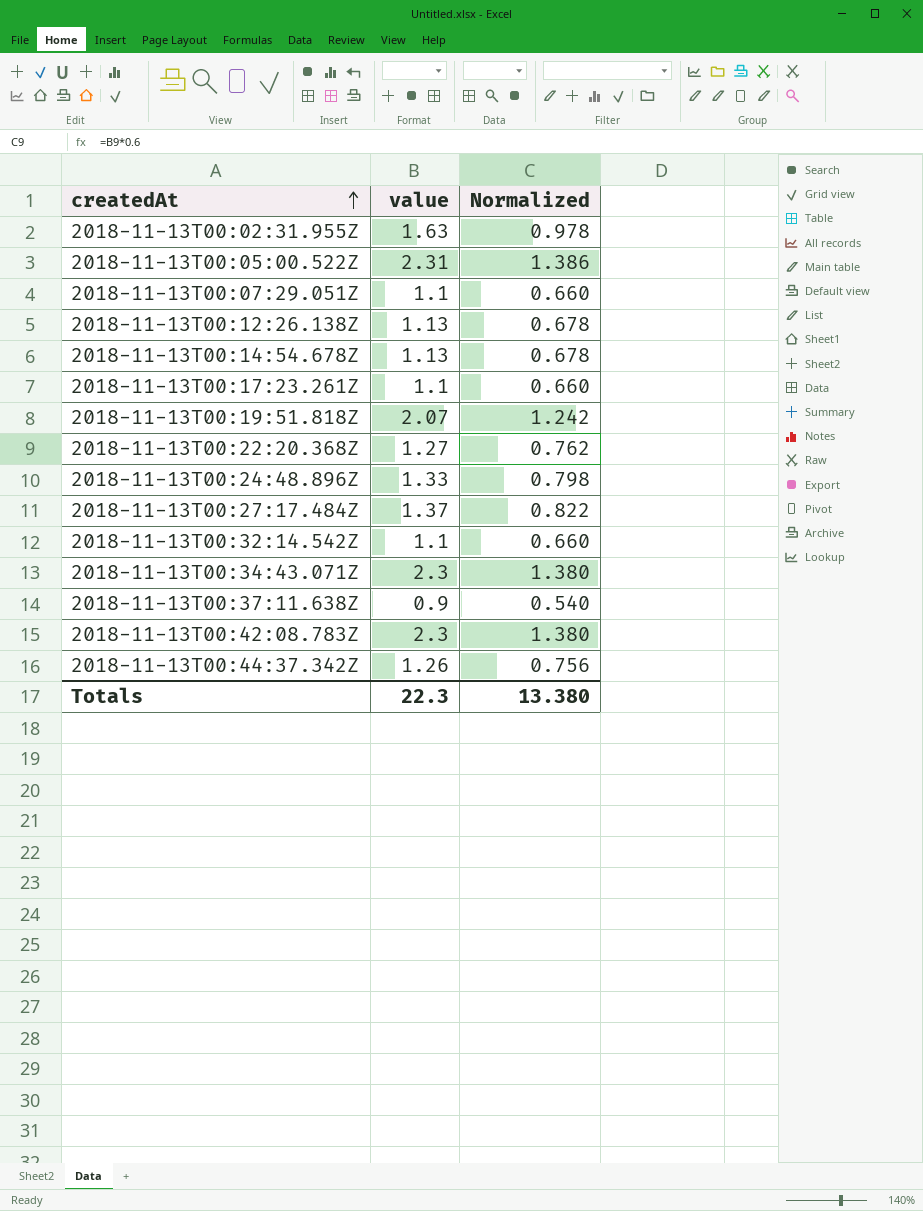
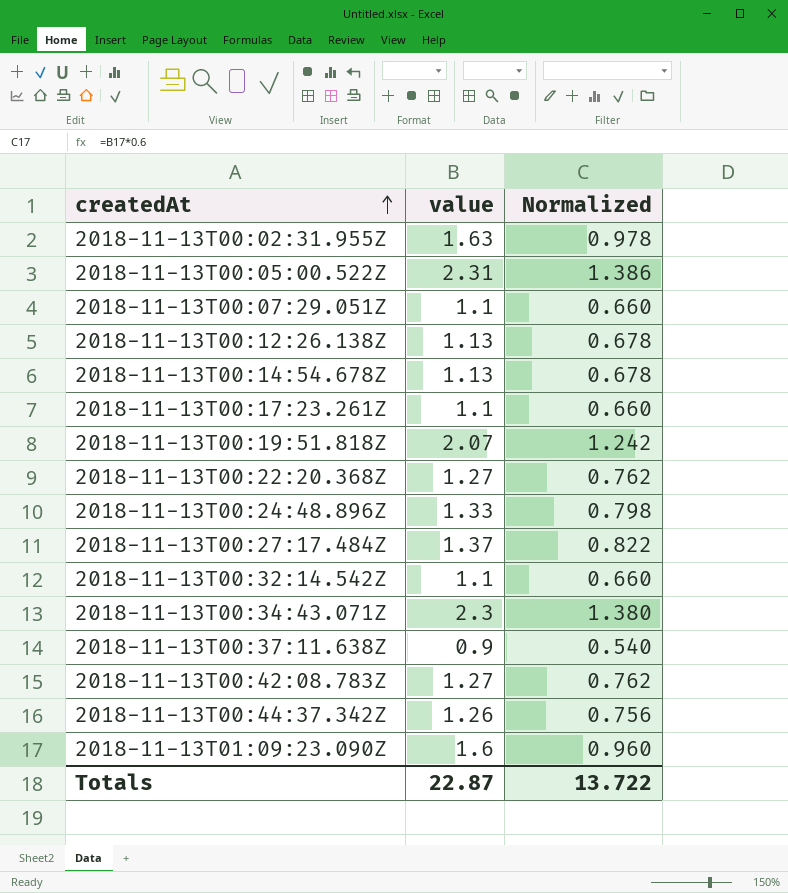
2018-11-13T00:42:08.783Z | value: 2.3 -> 1.27
2018-11-13T00:42:08.783Z | Normalized: 1.380 -> 0.762
row 2018-11-13T01:09:23.090Z: none -> 1.6 | 0.960
Totals | value: 22.3 -> 22.87
Totals | Normalized: 13.380 -> 13.722

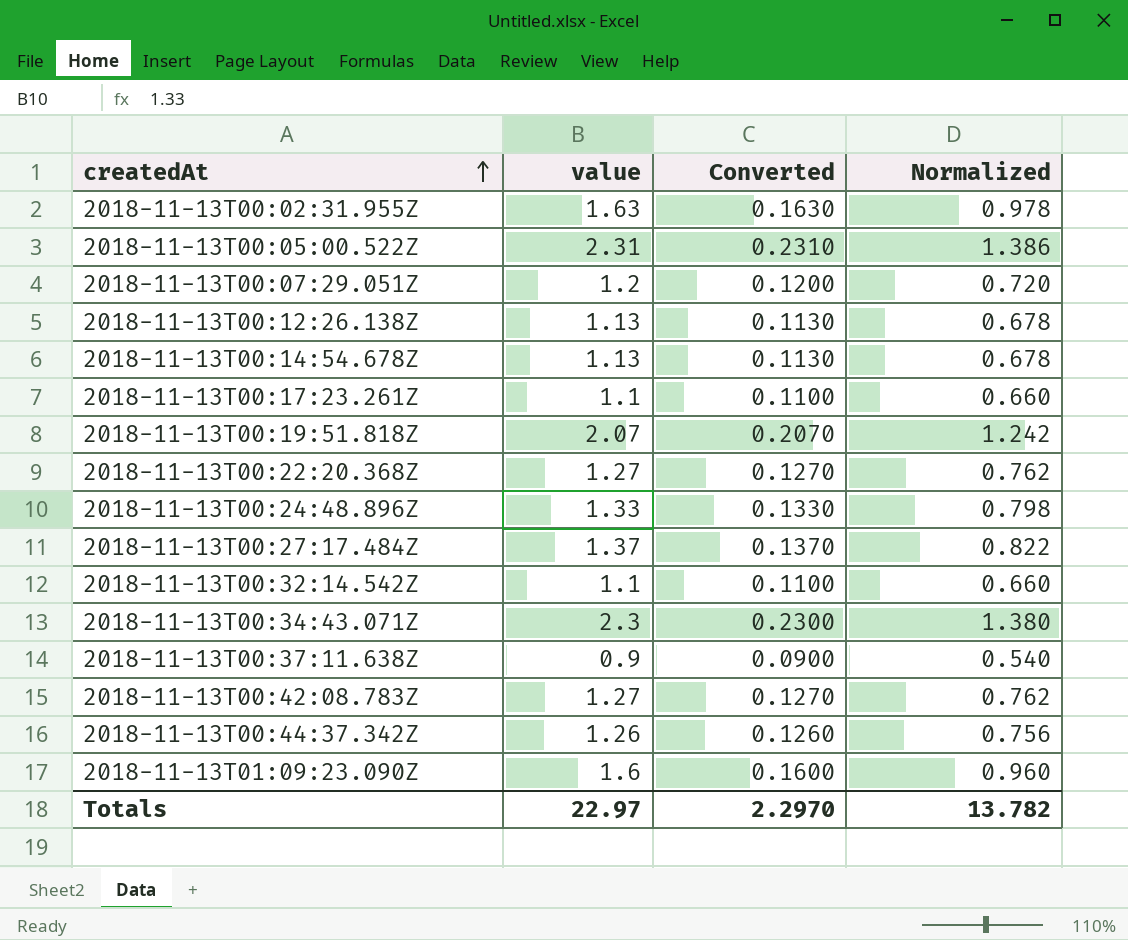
column Converted | formula: none -> [value] * 0.1
2018-11-13T00:07:29.051Z | value: 1.1 -> 1.2
2018-11-13T00:07:29.051Z | Normalized: 0.660 -> 0.720
Totals | value: 22.87 -> 22.97
Totals | Normalized: 13.722 -> 13.782

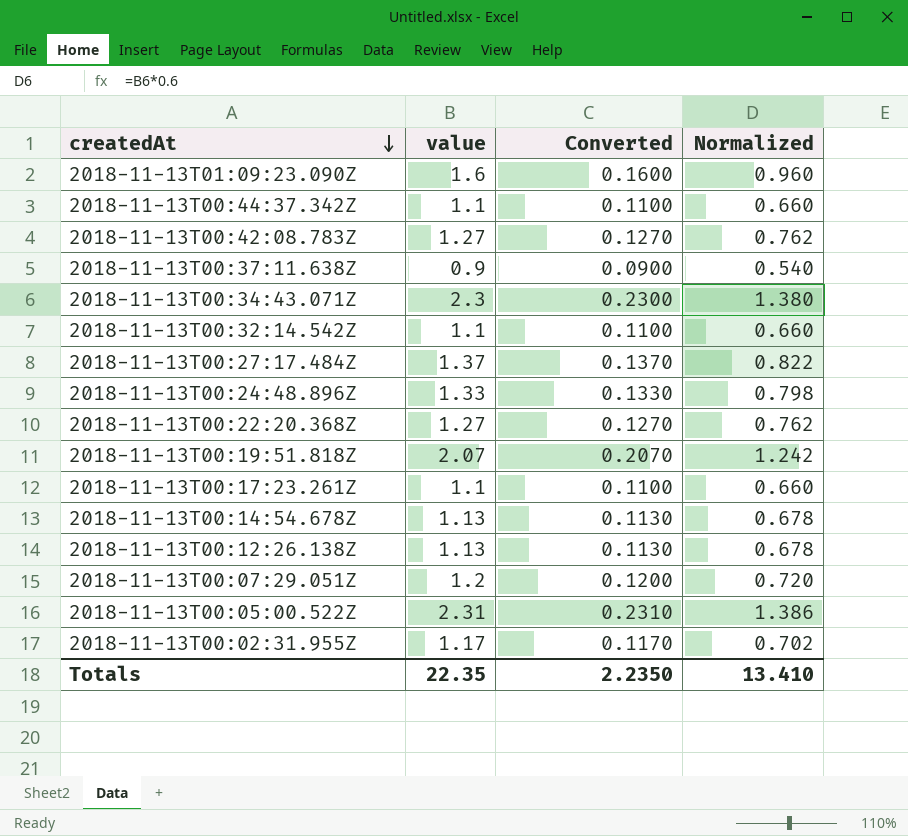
row order: createdAt ascending -> createdAt descending
2018-11-13T00:44:37.342Z | value: 1.26 -> 1.1
2018-11-13T00:44:37.342Z | Converted: 0.1260 -> 0.1100
2018-11-13T00:44:37.342Z | Normalized: 0.756 -> 0.660
2018-11-13T00:02:31.955Z | value: 1.63 -> 1.17
2018-11-13T00:02:31.955Z | Converted: 0.1630 -> 0.1170
2018-11-13T00:02:31.955Z | Normalized: 0.978 -> 0.702
Totals | value: 22.97 -> 22.35
Totals | Converted: 2.2970 -> 2.2350
Totals | Normalized: 13.782 -> 13.410

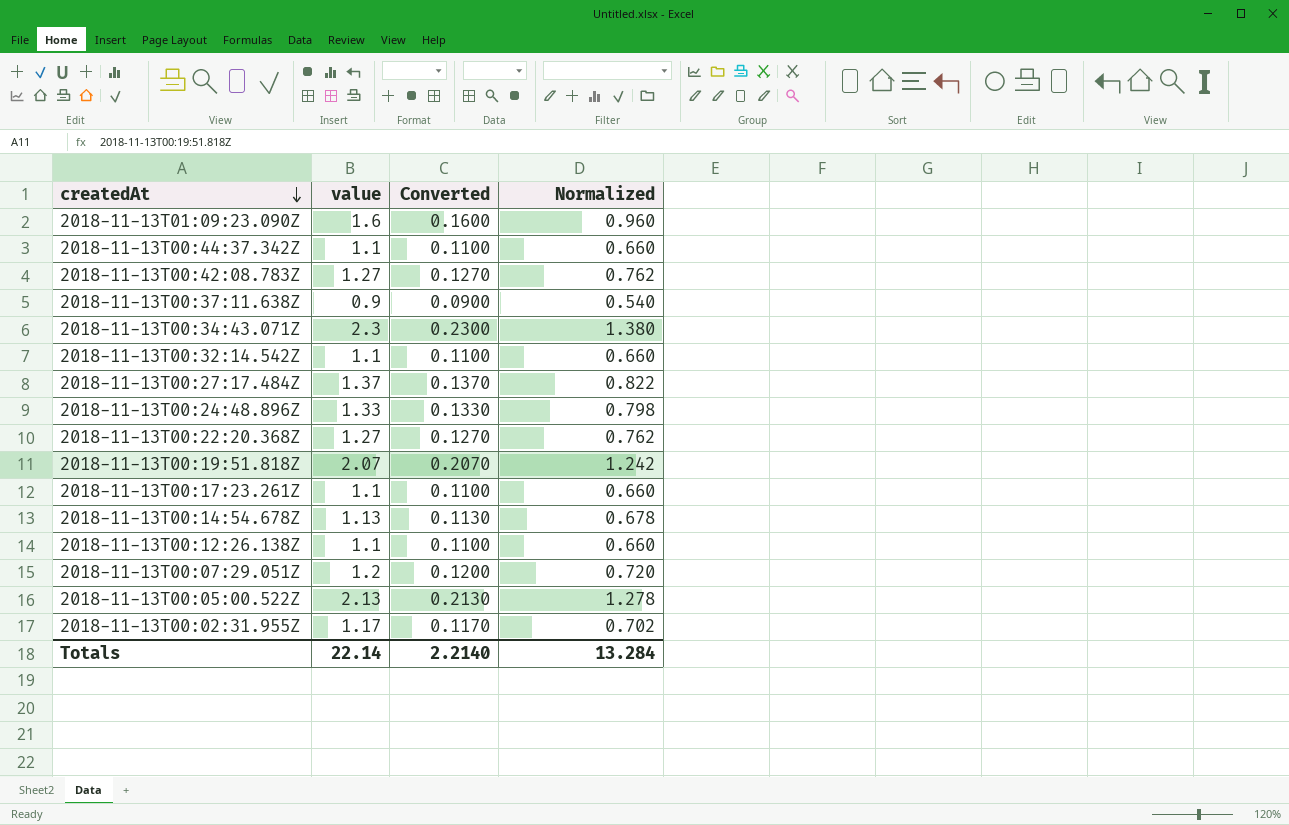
2018-11-13T00:12:26.138Z | value: 1.13 -> 1.1
2018-11-13T00:12:26.138Z | Converted: 0.1130 -> 0.1100
2018-11-13T00:12:26.138Z | Normalized: 0.678 -> 0.660
2018-11-13T00:05:00.522Z | value: 2.31 -> 2.13
2018-11-13T00:05:00.522Z | Converted: 0.2310 -> 0.2130
2018-11-13T00:05:00.522Z | Normalized: 1.386 -> 1.278
Totals | value: 22.35 -> 22.14
Totals | Converted: 2.2350 -> 2.2140
Totals | Normalized: 13.410 -> 13.284

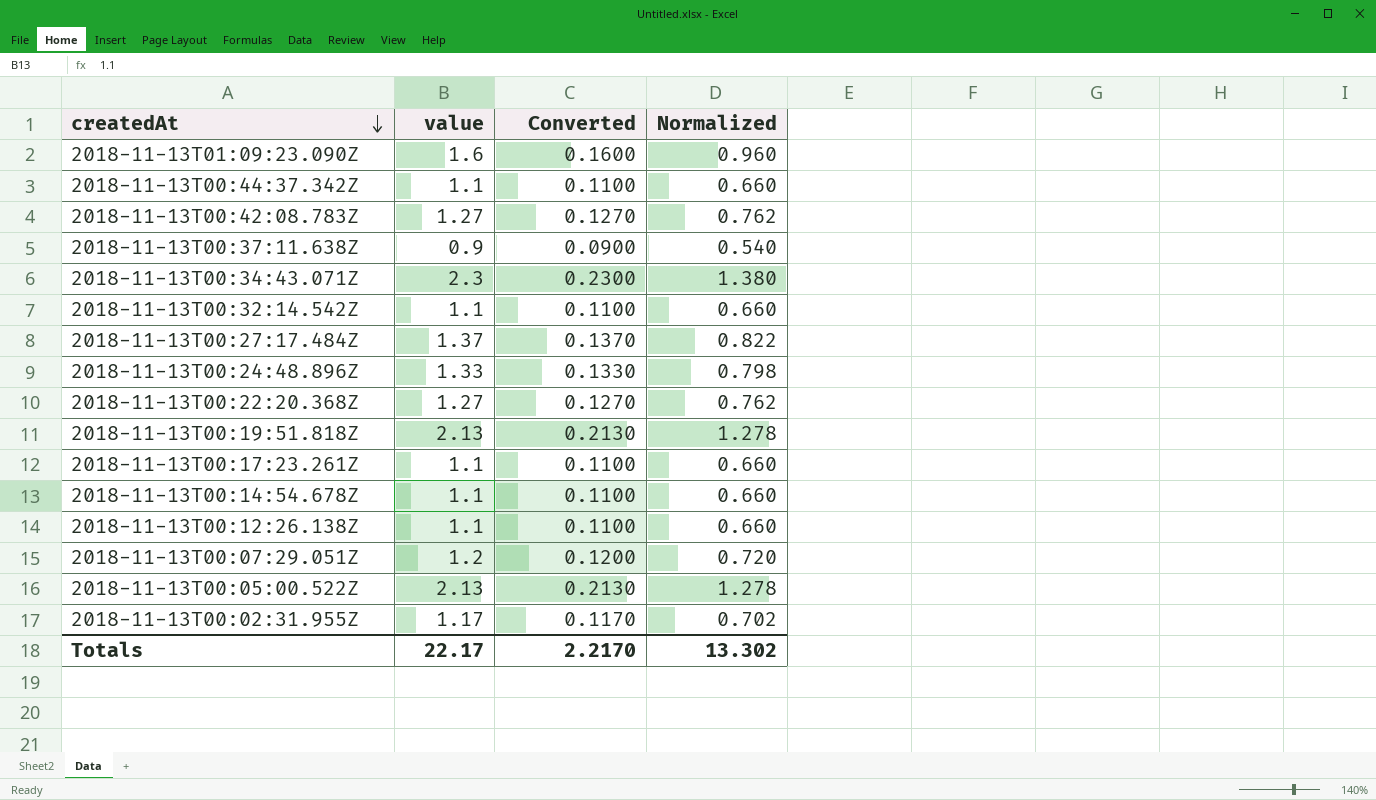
2018-11-13T00:19:51.818Z | value: 2.07 -> 2.13
2018-11-13T00:19:51.818Z | Converted: 0.2070 -> 0.2130
2018-11-13T00:19:51.818Z | Normalized: 1.242 -> 1.278
2018-11-13T00:14:54.678Z | value: 1.13 -> 1.1
2018-11-13T00:14:54.678Z | Converted: 0.1130 -> 0.1100
2018-11-13T00:14:54.678Z | Normalized: 0.678 -> 0.660
Totals | value: 22.14 -> 22.17
Totals | Converted: 2.2140 -> 2.2170
Totals | Normalized: 13.284 -> 13.302

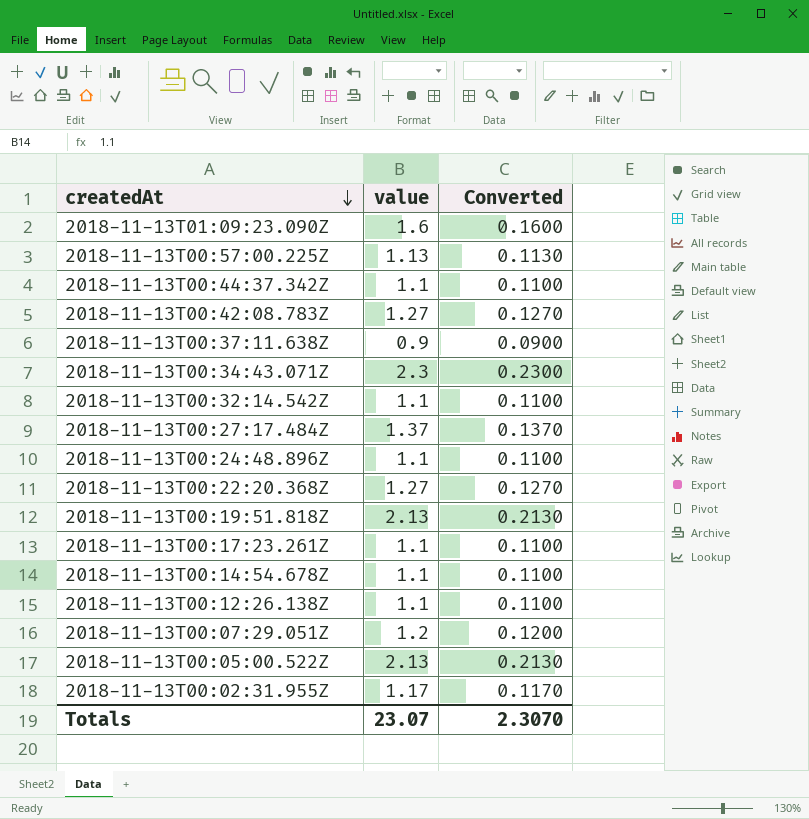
column Normalized | formula: [value] * 0.6 -> none
row 2018-11-13T00:57:00.225Z: none -> 1.13 | 0.1130
2018-11-13T00:24:48.896Z | value: 1.33 -> 1.1
2018-11-13T00:24:48.896Z | Converted: 0.1330 -> 0.1100
Totals | value: 22.17 -> 23.07
Totals | Converted: 2.2170 -> 2.3070

